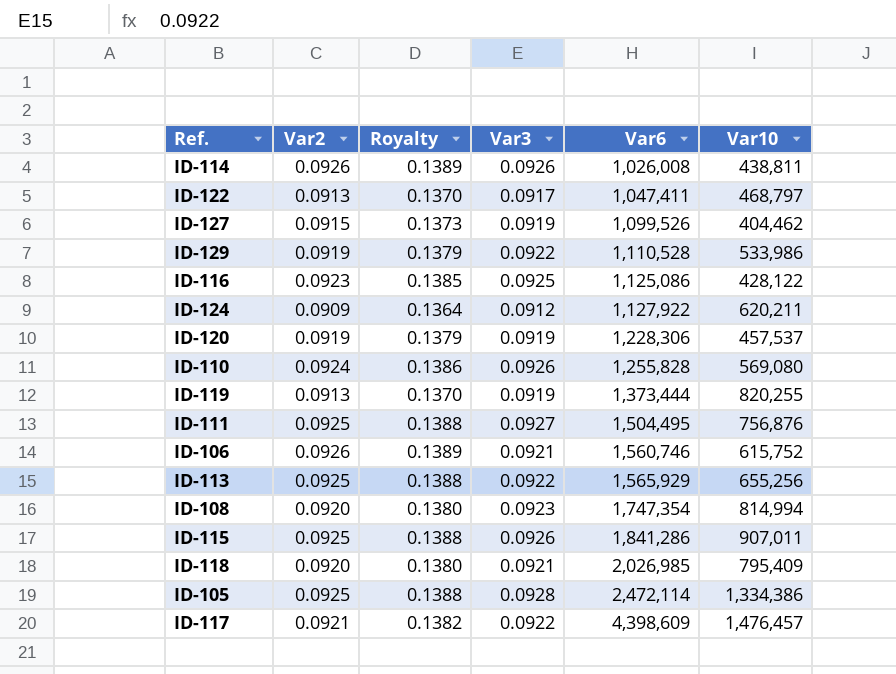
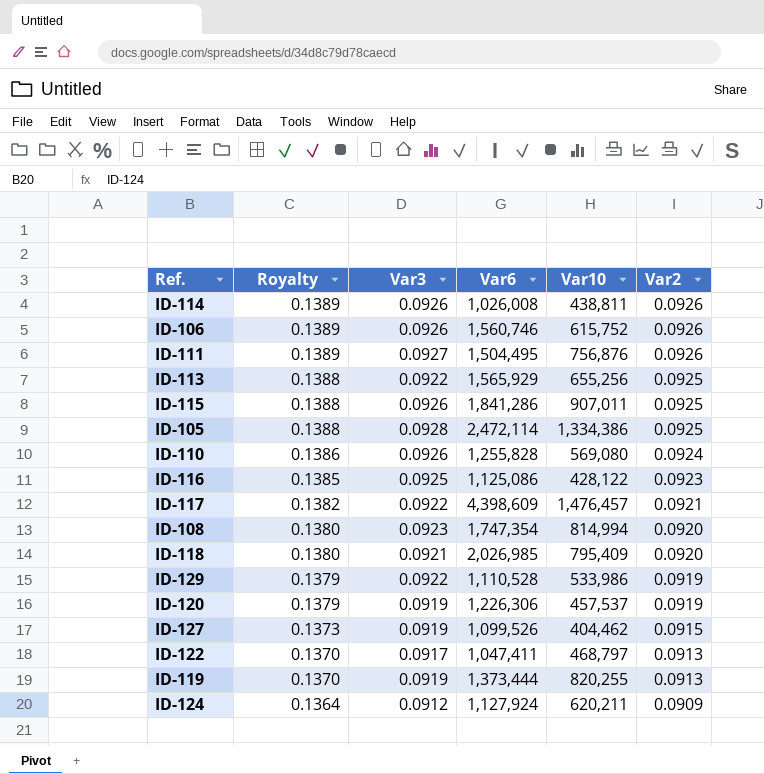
row order: Var6 ascending -> Royalty descending
column Var2 | position: 2 -> 6
ID-106 | Var3: 0.0921 -> 0.0926
ID-111 | Royalty: 0.1388 -> 0.1389
ID-111 | Var2: 0.0925 -> 0.0926
ID-120 | Var6: 1,228,306 -> 1,226,306
ID-124 | Var6: 1,127,922 -> 1,127,924

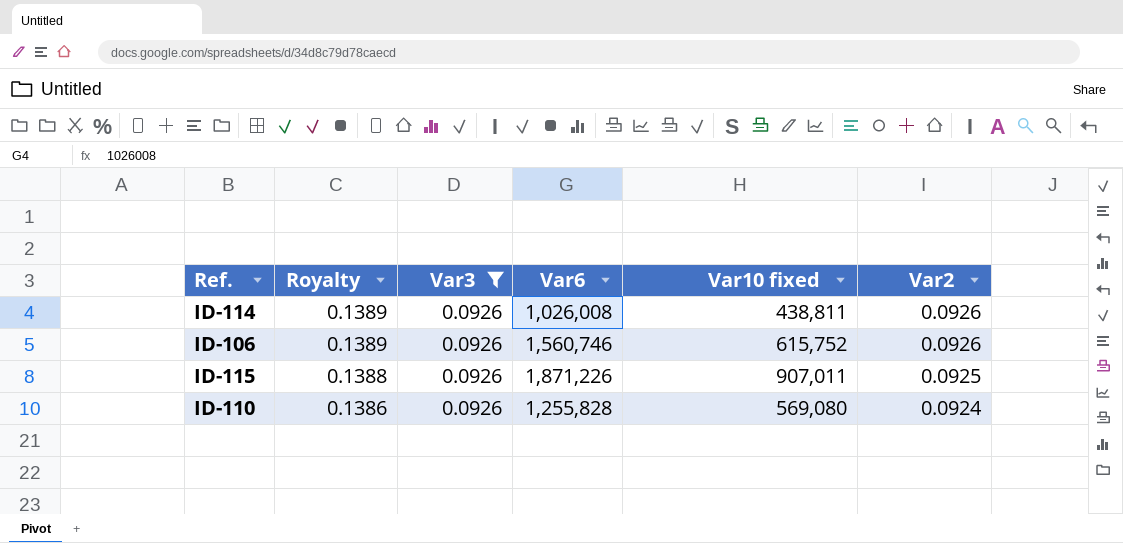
filter: none -> Var3 = 0.0926
column name: Var10 -> Var10 fixed
ID-115 | Var6: 1,841,286 -> 1,871,226

